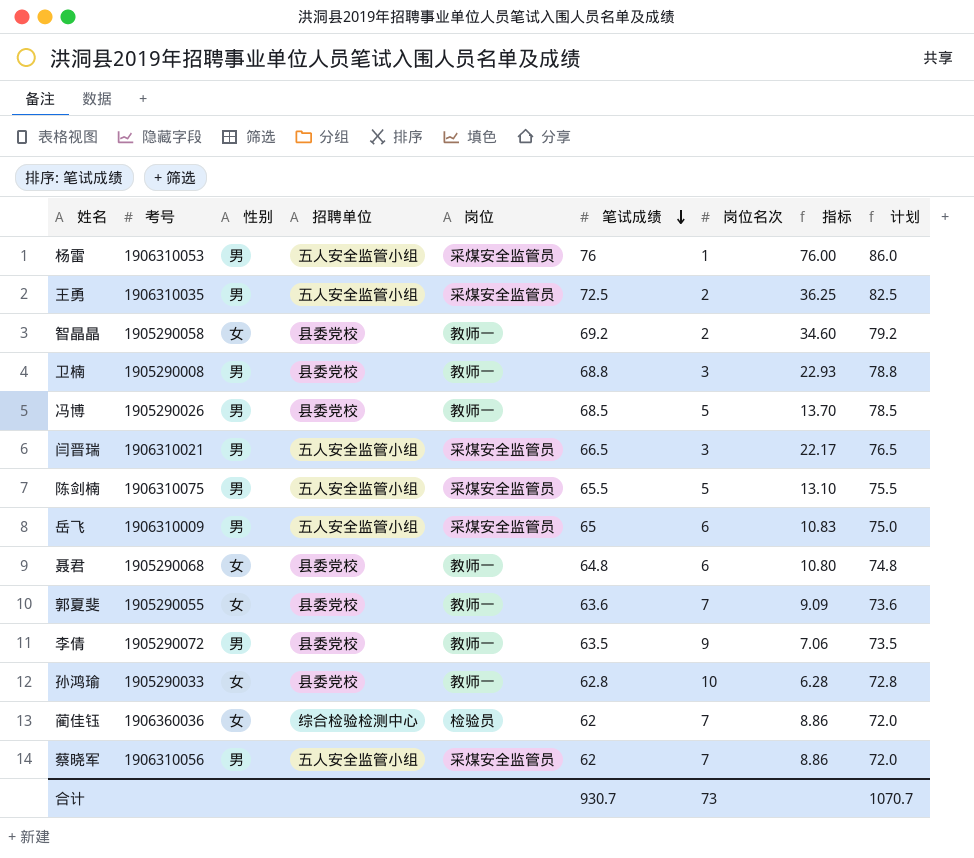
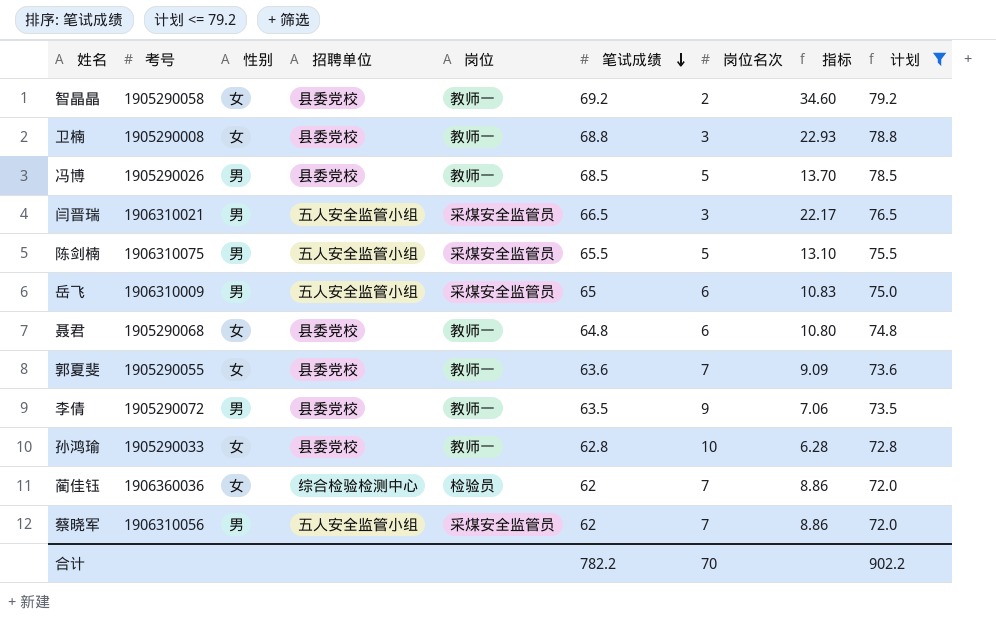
filter: none -> 计划 <= 79.2
卫楠 | 性别: 男 -> 女
合计 | 笔试成绩: 930.7 -> 782.2
合计 | 岗位名次: 73 -> 70
合计 | 计划: 1070.7 -> 902.2

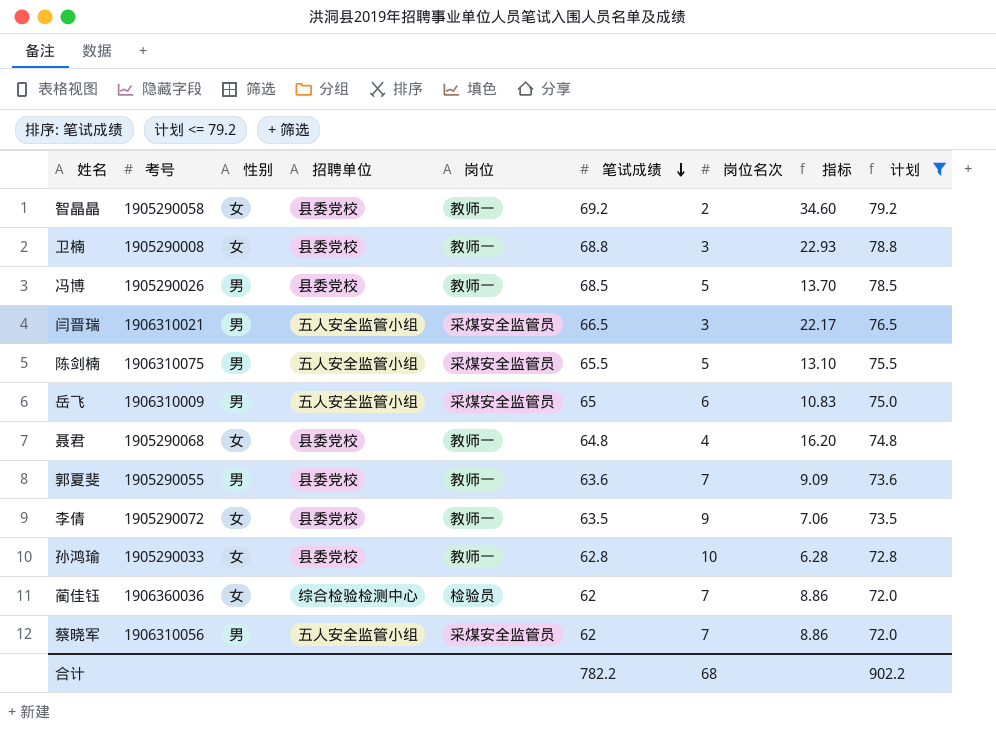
聂君 | 岗位名次: 6 -> 4
聂君 | 指标: 10.80 -> 16.20
郭夏斐 | 性别: 女 -> 男
李倩 | 性别: 男 -> 女
合计 | 岗位名次: 70 -> 68

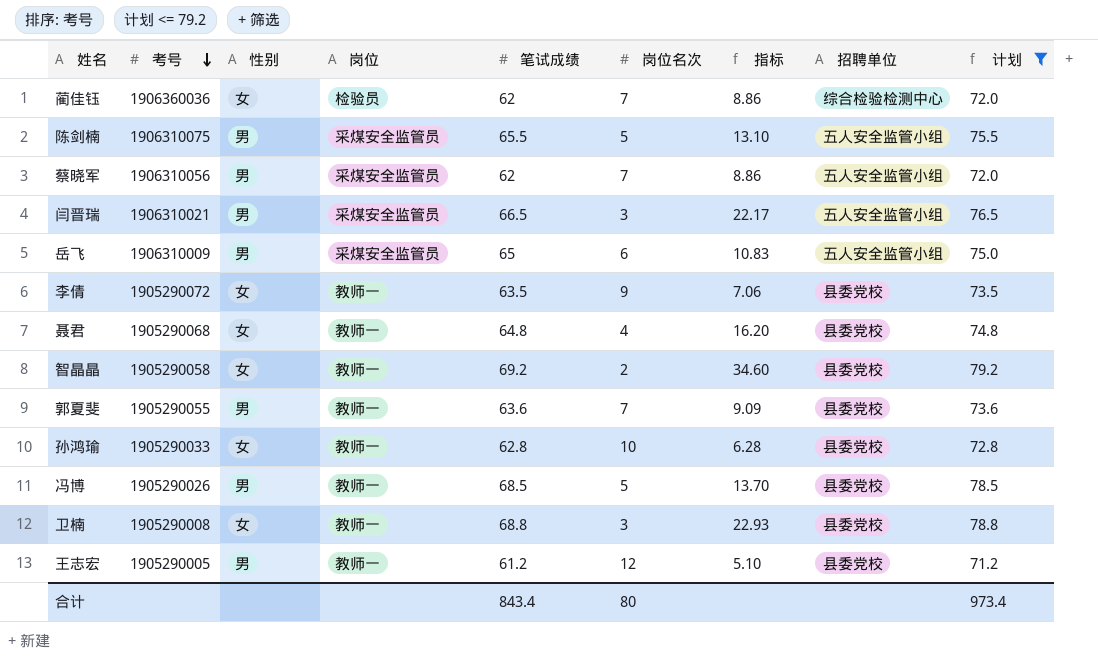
row order: 笔试成绩 descending -> 考号 descending
column 招聘单位 | position: 4 -> 8
row 王志宏: none -> 1905290005 | 男 | 教师一 | 61.2 | 12 | 5.10 | 县委党校 | 71.2
合计 | 笔试成绩: 782.2 -> 843.4
合计 | 岗位名次: 68 -> 80
合计 | 计划: 902.2 -> 973.4

